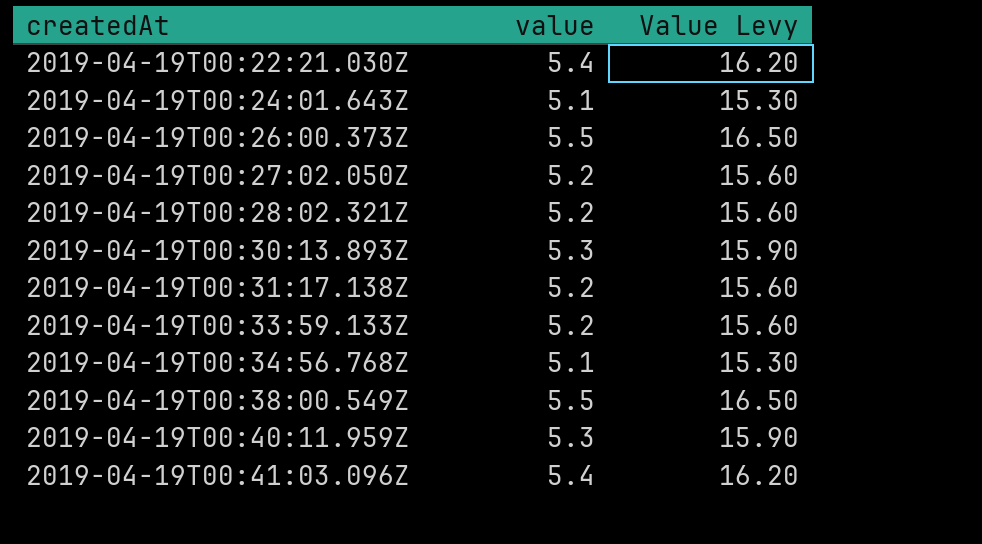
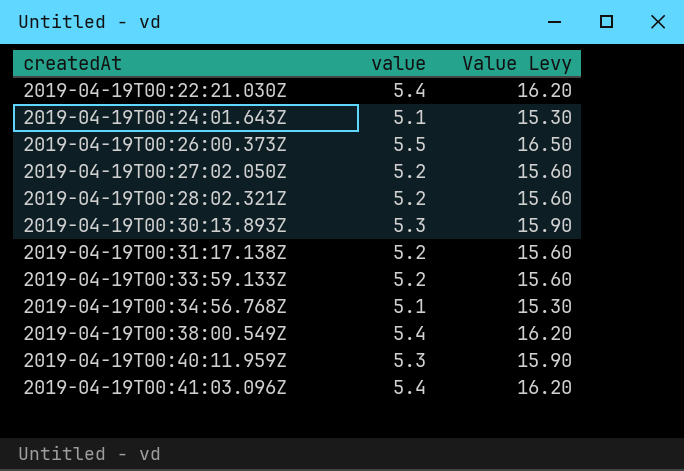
2019-04-19T00:38:00.549Z | value: 5.5 -> 5.4
2019-04-19T00:38:00.549Z | Value Levy: 16.50 -> 16.20

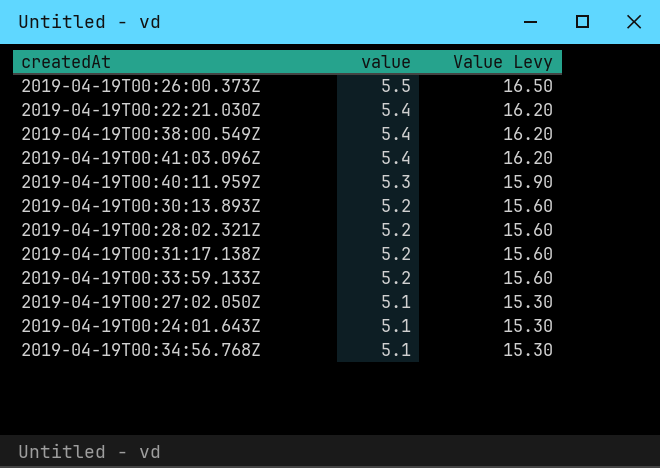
row order: createdAt ascending -> value descending
2019-04-19T00:30:13.893Z | value: 5.3 -> 5.2
2019-04-19T00:30:13.893Z | Value Levy: 15.90 -> 15.60
2019-04-19T00:27:02.050Z | value: 5.2 -> 5.1
2019-04-19T00:27:02.050Z | Value Levy: 15.60 -> 15.30

